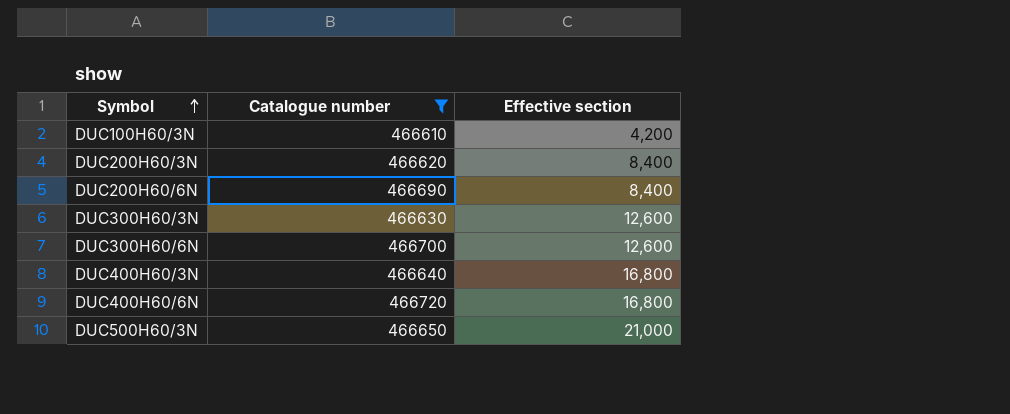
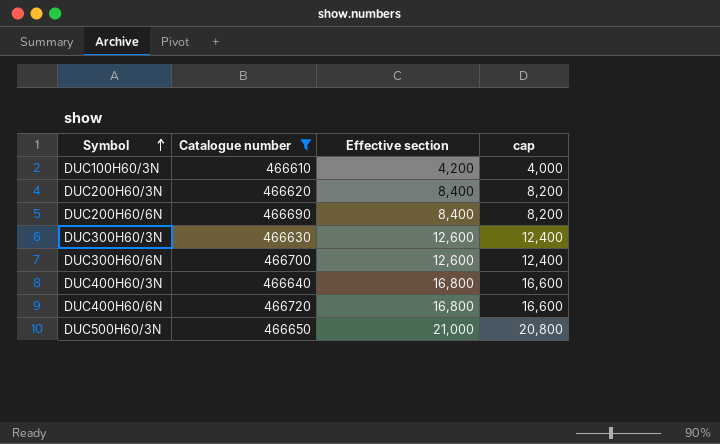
column cap | formula: none -> [Effective section] - 200

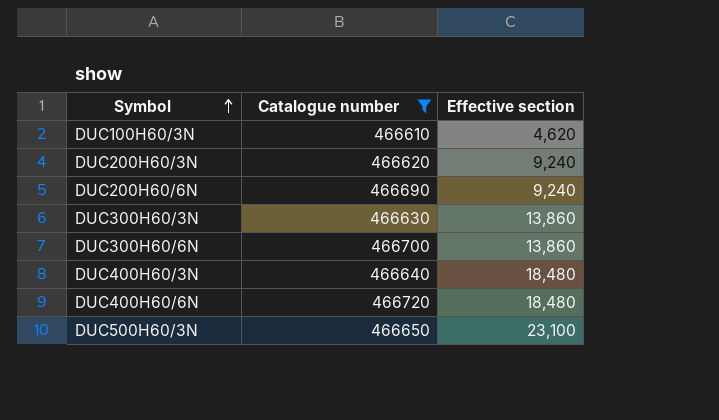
column cap | formula: [Effective section] - 200 -> none
DUC100H60/3N | Effective section: 4,200 -> 4,620
DUC200H60/3N | Effective section: 8,400 -> 9,240
DUC200H60/6N | Effective section: 8,400 -> 9,240
DUC300H60/3N | Effective section: 12,600 -> 13,860
DUC300H60/6N | Effective section: 12,600 -> 13,860
DUC400H60/3N | Effective section: 16,800 -> 18,480
DUC400H60/6N | Effective section: 16,800 -> 18,480
DUC500H60/3N | Effective section: 21,000 -> 23,100

